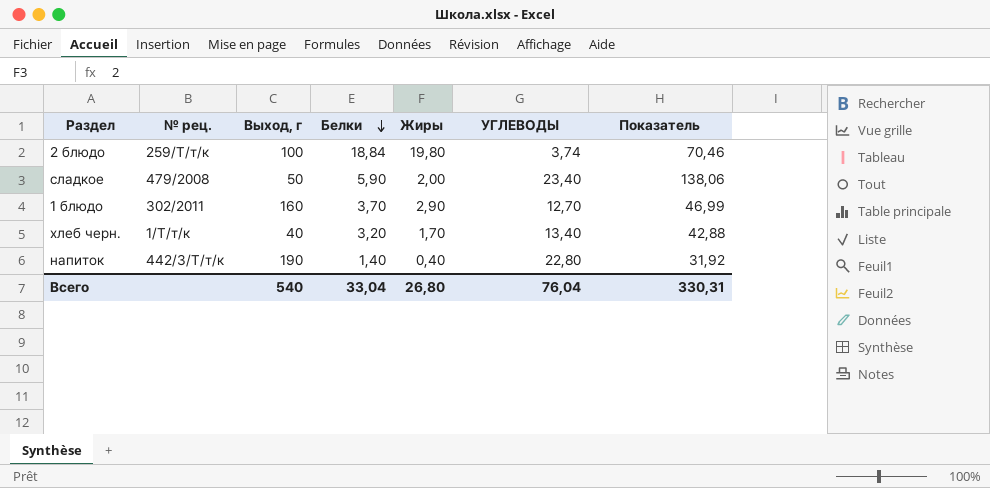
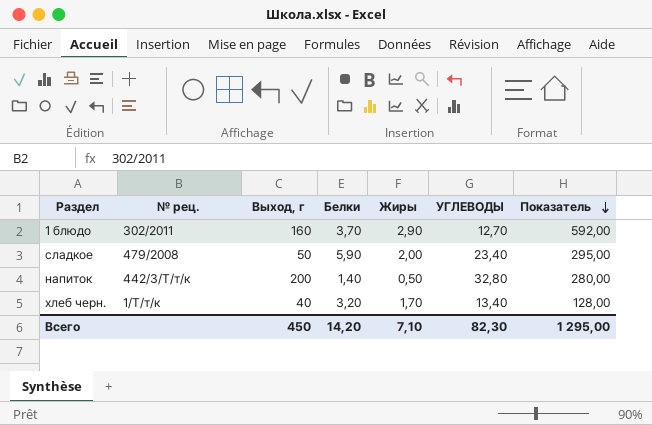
row order: Белки descending -> Показатель descending
column Показатель | formula: [Белки] * [УГЛЕВОДЫ] -> [Выход, г] * [Белки]
row 2 блюдо: 259/Т/т/к | 100 | 18,84 | 19,80 | 3,74 | 70,46 -> none
напиток | Выход, г: 190 -> 200
напиток | Жиры: 0,40 -> 0,50
напиток | УГЛЕВОДЫ: 22,80 -> 32,80
Всего | Выход, г: 540 -> 450
Всего | Белки: 33,04 -> 14,20
Всего | Жиры: 26,80 -> 7,10
Всего | УГЛЕВОДЫ: 76,04 -> 82,30
Всего | Показатель: 330,31 -> 1 295,00

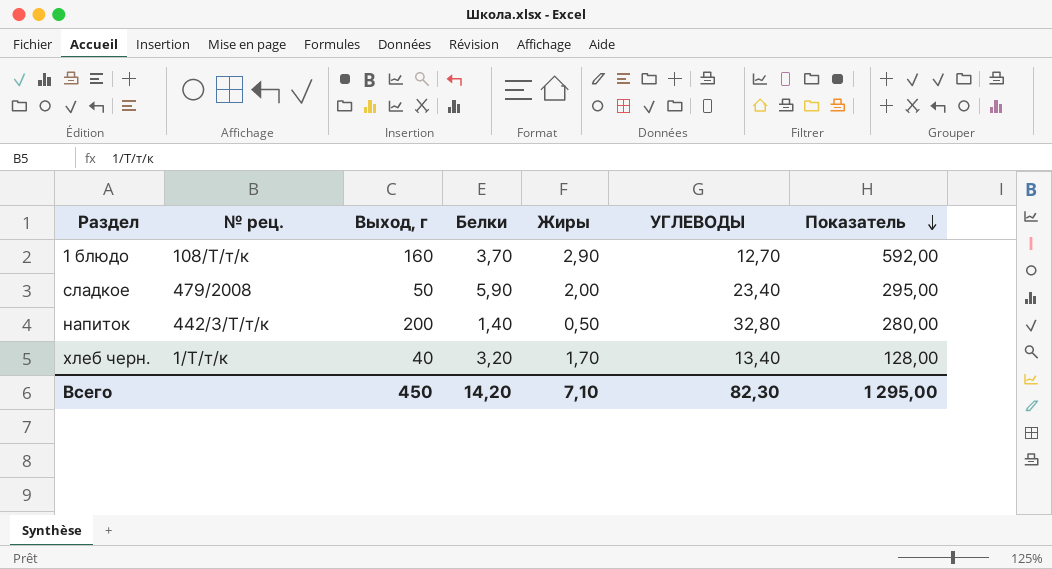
1 блюдо | № рец.: 302/2011 -> 108/Т/т/к

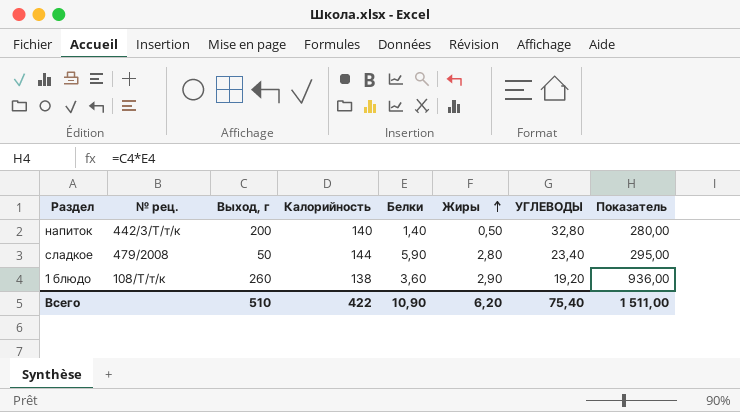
row order: Показатель descending -> Жиры ascending
column Калорийность | position: none -> 4
row хлеб черн.: 1/Т/т/к | 40 | 3,20 | 1,70 | 13,40 | 128,00 -> none
сладкое | Жиры: 2,00 -> 2,80
1 блюдо | Выход, г: 160 -> 260
1 блюдо | Белки: 3,70 -> 3,60
1 блюдо | УГЛЕВОДЫ: 12,70 -> 19,20
1 блюдо | Показатель: 592,00 -> 936,00
Всего | Выход, г: 450 -> 510
Всего | Белки: 14,20 -> 10,90
Всего | Жиры: 7,10 -> 6,20
Всего | УГЛЕВОДЫ: 82,30 -> 75,40
Всего | Показатель: 1 295,00 -> 1 511,00

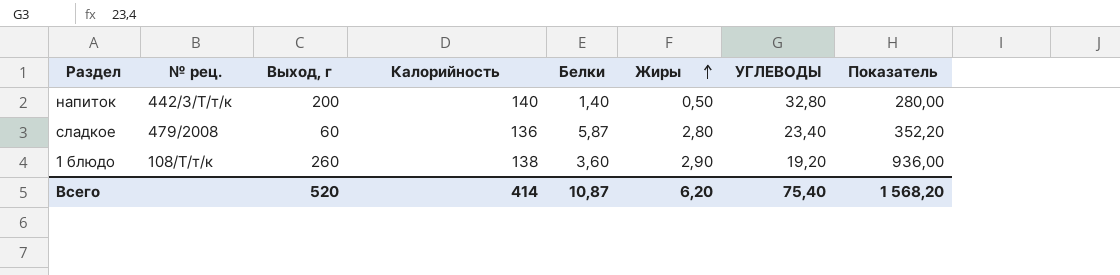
сладкое | Выход, г: 50 -> 60
сладкое | Калорийность: 144 -> 136
сладкое | Белки: 5,90 -> 5,87
сладкое | Показатель: 295,00 -> 352,20
Всего | Выход, г: 510 -> 520
Всего | Калорийность: 422 -> 414
Всего | Белки: 10,90 -> 10,87
Всего | Показатель: 1 511,00 -> 1 568,20

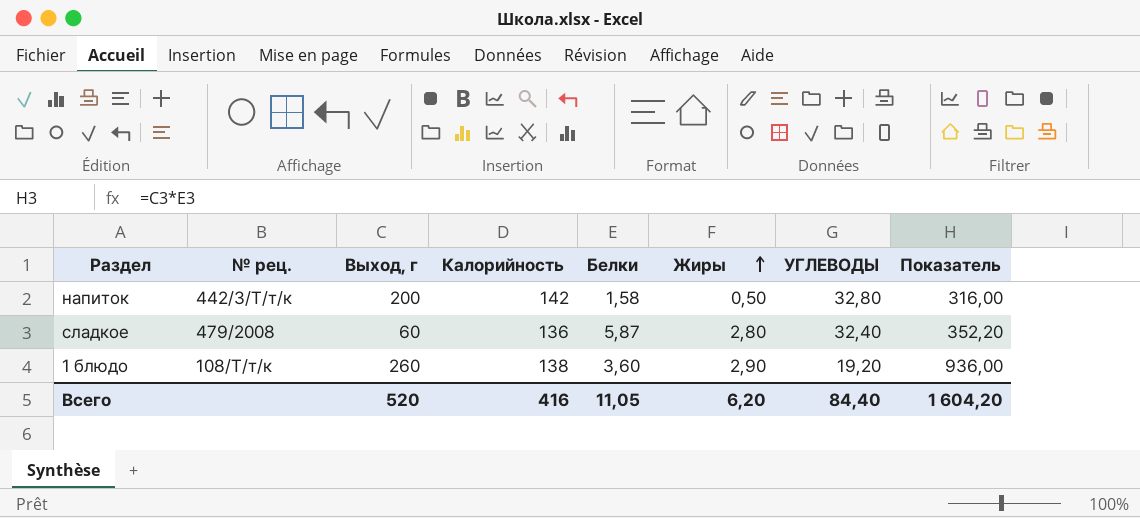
напиток | Калорийность: 140 -> 142
напиток | Белки: 1,40 -> 1,58
напиток | Показатель: 280,00 -> 316,00
сладкое | УГЛЕВОДЫ: 23,40 -> 32,40
Всего | Калорийность: 414 -> 416
Всего | Белки: 10,87 -> 11,05
Всего | УГЛЕВОДЫ: 75,40 -> 84,40
Всего | Показатель: 1 568,20 -> 1 604,20

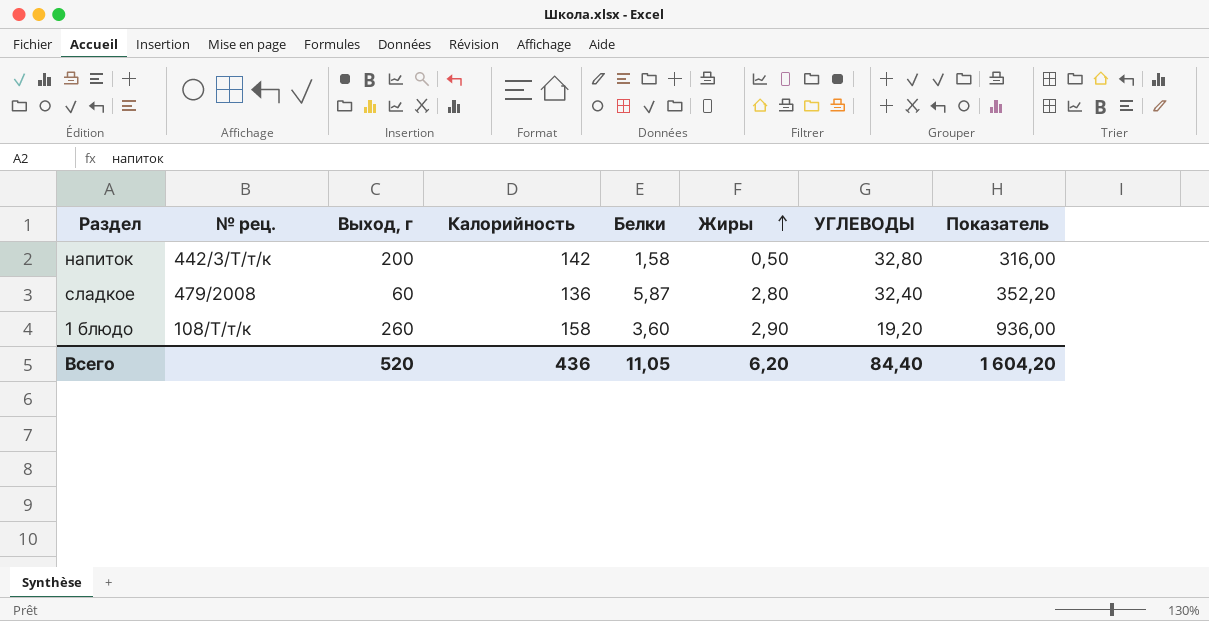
1 блюдо | Калорийность: 138 -> 158
Всего | Калорийность: 416 -> 436

